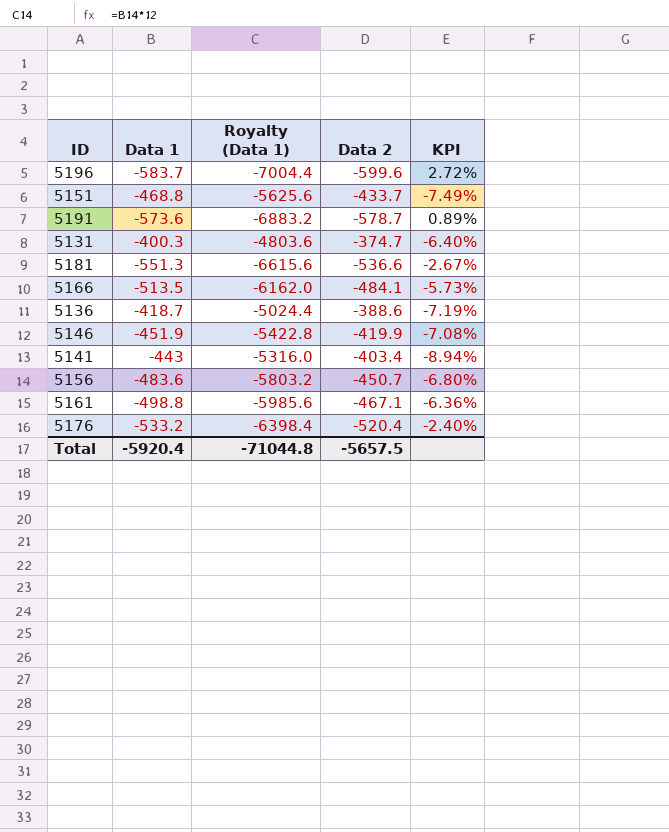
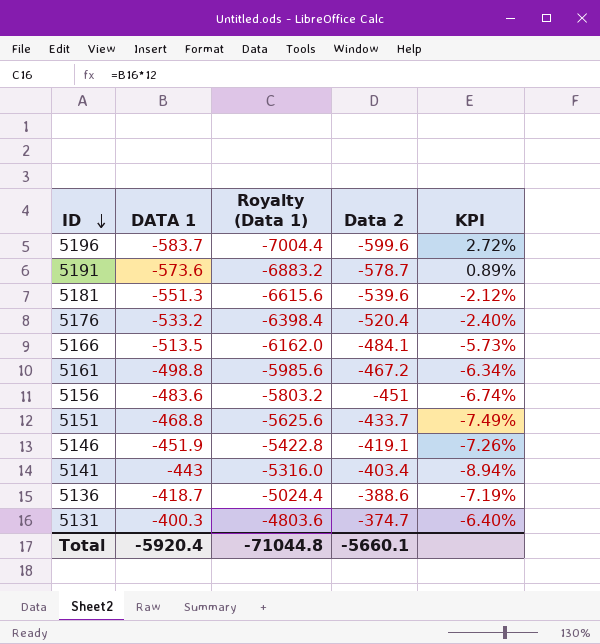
row order: none -> ID descending
column name: Data 1 -> DATA 1
5181 | Data 2: -536.6 -> -539.6
5181 | KPI: -2.67% -> -2.12%
5161 | Data 2: -467.1 -> -467.2
5161 | KPI: -6.36% -> -6.34%
5156 | Data 2: -450.7 -> -451
5156 | KPI: -6.80% -> -6.74%
5146 | Data 2: -419.9 -> -419.1
5146 | KPI: -7.08% -> -7.26%
Total | Data 2: -5657.5 -> -5660.1

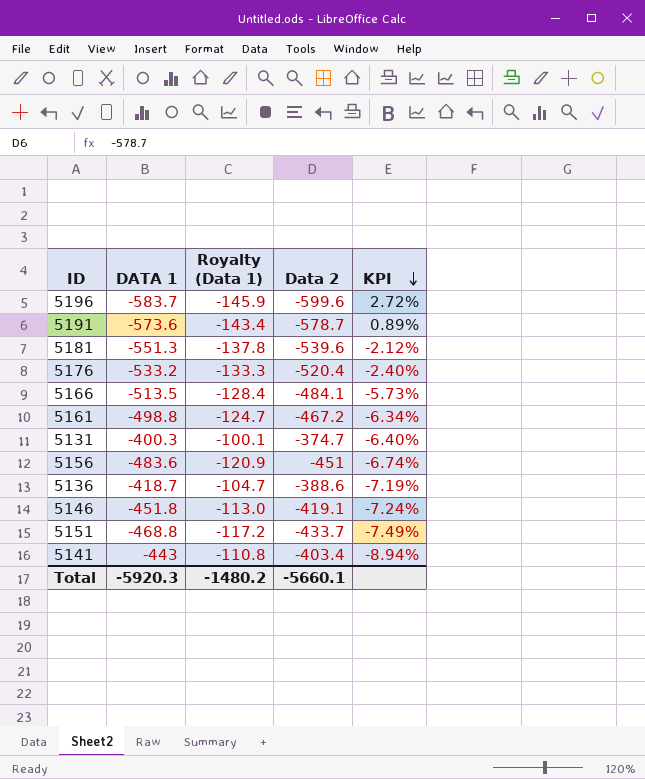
row order: ID descending -> KPI descending
column Royalty (Data 1) | formula: [DATA 1] * 12 -> [DATA 1] * 0.25
5146 | DATA 1: -451.9 -> -451.8
5146 | KPI: -7.26% -> -7.24%
Total | DATA 1: -5920.4 -> -5920.3
Total | Royalty (Data 1): -71044.8 -> -1480.2

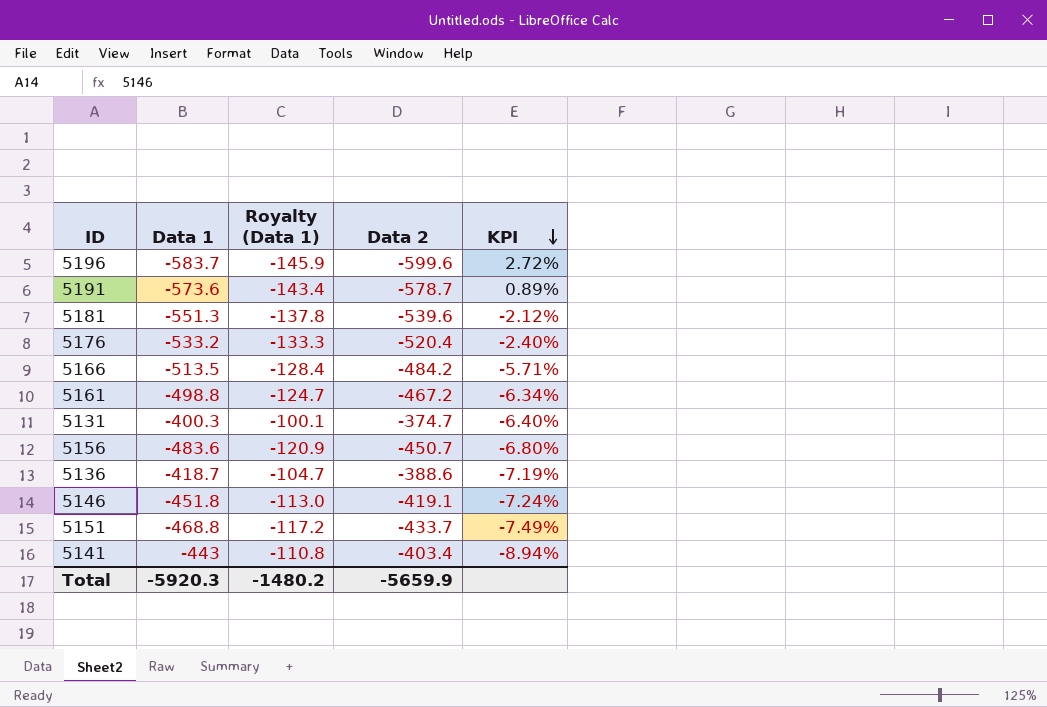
column name: DATA 1 -> Data 1
5166 | Data 2: -484.1 -> -484.2
5166 | KPI: -5.73% -> -5.71%
5156 | Data 2: -451 -> -450.7
5156 | KPI: -6.74% -> -6.80%
Total | Data 2: -5660.1 -> -5659.9

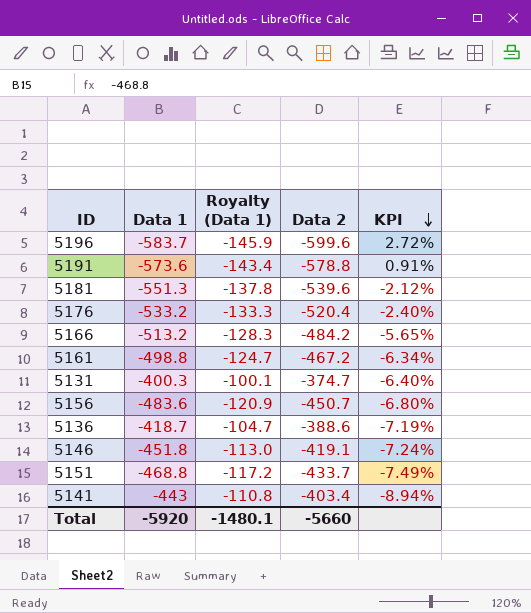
5191 | Data 2: -578.7 -> -578.8
5191 | KPI: 0.89% -> 0.91%
5166 | Data 1: -513.5 -> -513.2
5166 | Royalty (Data 1): -128.4 -> -128.3
5166 | KPI: -5.71% -> -5.65%
Total | Data 1: -5920.3 -> -5920
Total | Royalty (Data 1): -1480.2 -> -1480.1
Total | Data 2: -5659.9 -> -5660

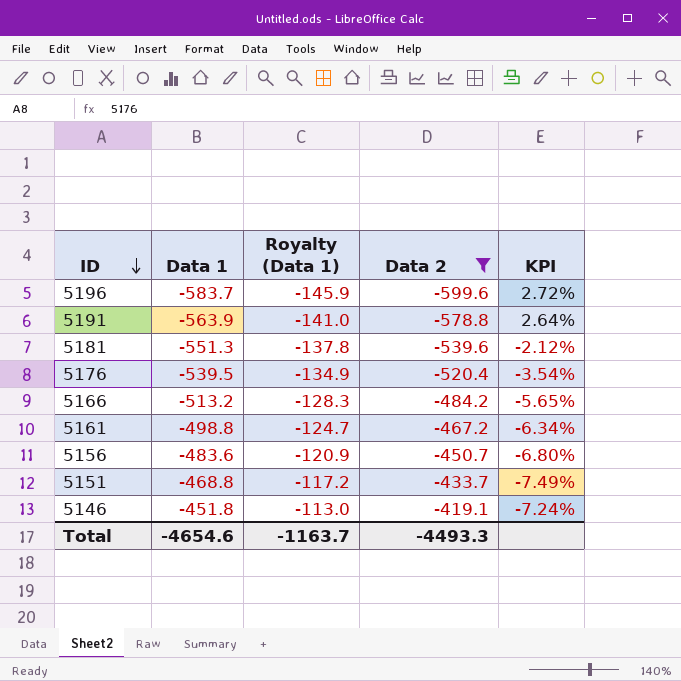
filter: none -> Data 2 <= -419.1
row order: KPI descending -> ID descending
5191 | Data 1: -573.6 -> -563.9
5191 | Royalty (Data 1): -143.4 -> -141.0
5191 | KPI: 0.91% -> 2.64%
5176 | Data 1: -533.2 -> -539.5
5176 | Royalty (Data 1): -133.3 -> -134.9
5176 | KPI: -2.40% -> -3.54%
Total | Data 1: -5920 -> -4654.6
Total | Royalty (Data 1): -1480.1 -> -1163.7
Total | Data 2: -5660 -> -4493.3

